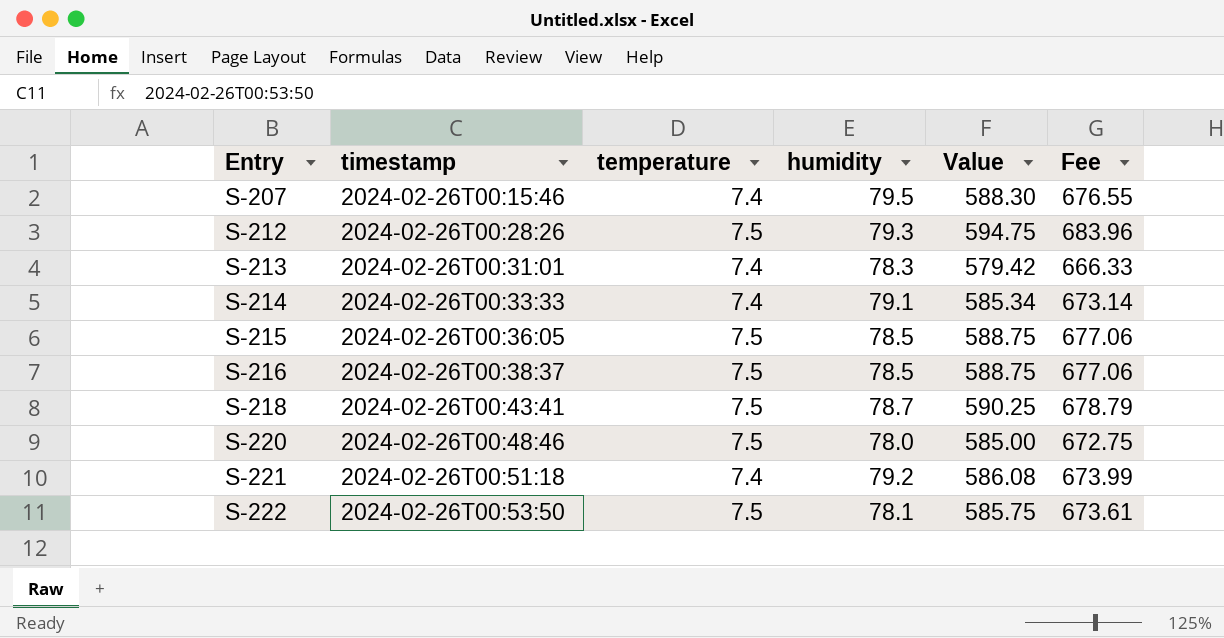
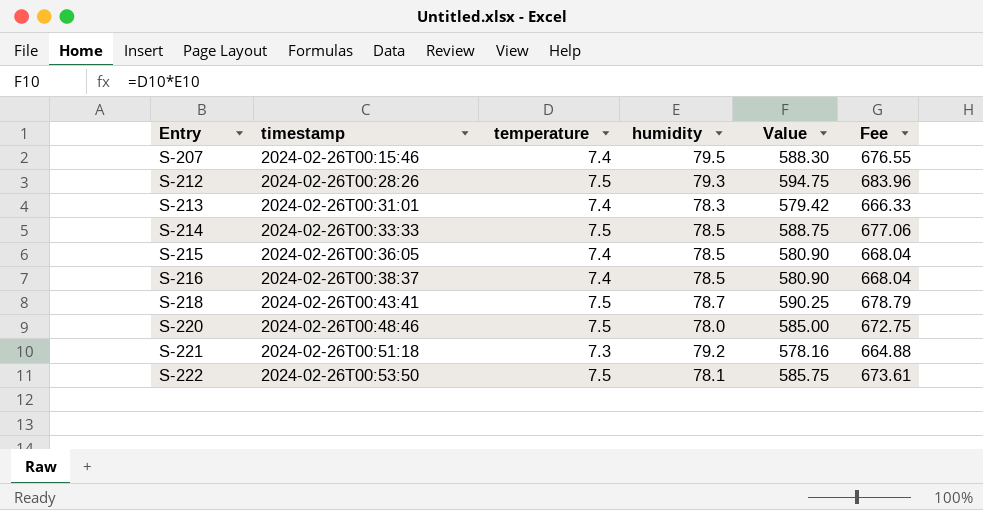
S-214 | temperature: 7.4 -> 7.5
S-214 | humidity: 79.1 -> 78.5
S-214 | Value: 585.34 -> 588.75
S-214 | Fee: 673.14 -> 677.06
S-215 | temperature: 7.5 -> 7.4
S-215 | Value: 588.75 -> 580.90
S-215 | Fee: 677.06 -> 668.04
S-216 | temperature: 7.5 -> 7.4
S-216 | Value: 588.75 -> 580.90
S-216 | Fee: 677.06 -> 668.04
S-221 | temperature: 7.4 -> 7.3
S-221 | Value: 586.08 -> 578.16
S-221 | Fee: 673.99 -> 664.88

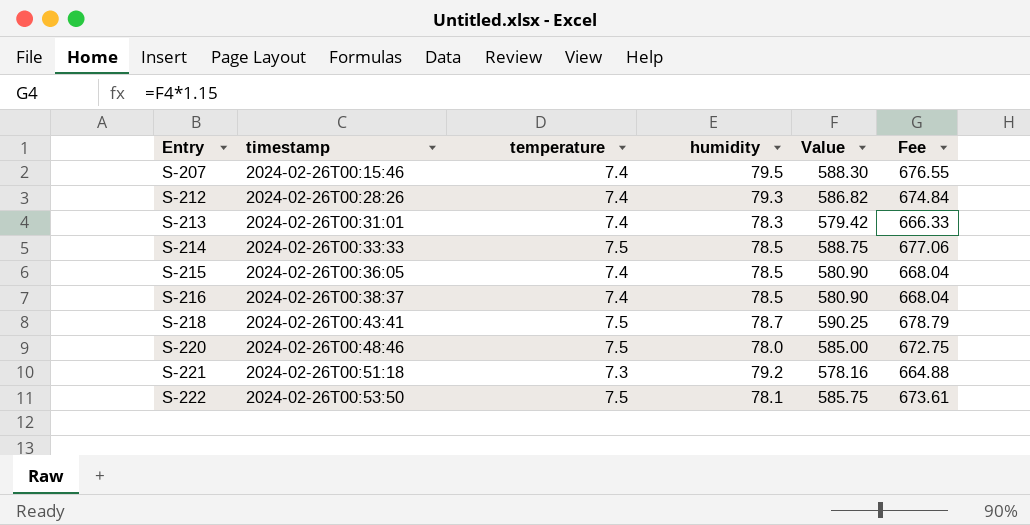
S-212 | temperature: 7.5 -> 7.4
S-212 | Value: 594.75 -> 586.82
S-212 | Fee: 683.96 -> 674.84

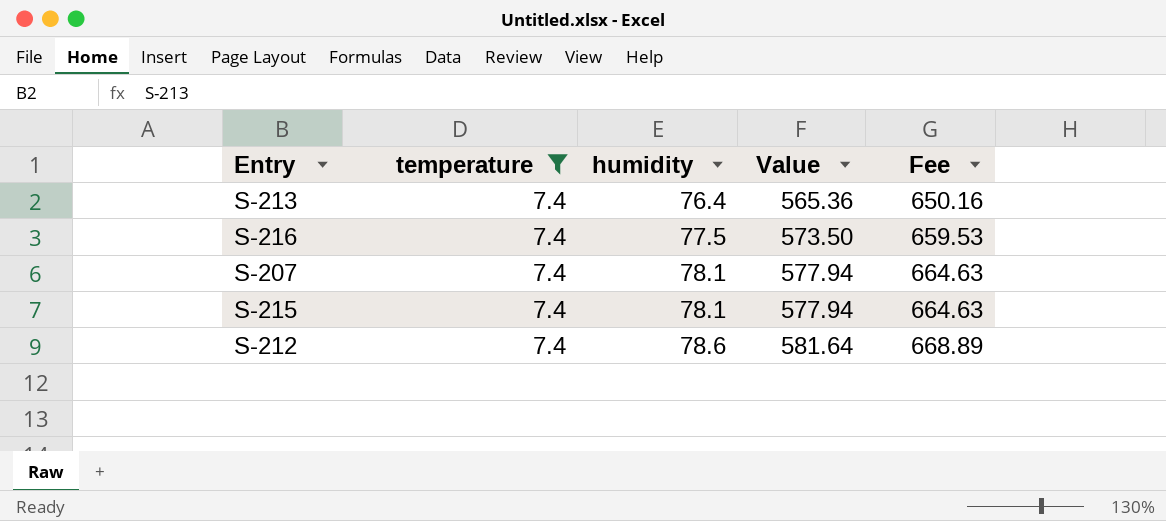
filter: none -> temperature = 7.4
row order: Entry ascending -> humidity ascending
column timestamp | position: 2 -> none
S-213 | humidity: 78.3 -> 76.4
S-213 | Value: 579.42 -> 565.36
S-213 | Fee: 666.33 -> 650.16
S-216 | humidity: 78.5 -> 77.5
S-216 | Value: 580.90 -> 573.50
S-216 | Fee: 668.04 -> 659.53
S-207 | humidity: 79.5 -> 78.1
S-207 | Value: 588.30 -> 577.94
S-207 | Fee: 676.55 -> 664.63
S-215 | humidity: 78.5 -> 78.1
S-215 | Value: 580.90 -> 577.94
S-215 | Fee: 668.04 -> 664.63
S-212 | humidity: 79.3 -> 78.6
S-212 | Value: 586.82 -> 581.64
S-212 | Fee: 674.84 -> 668.89

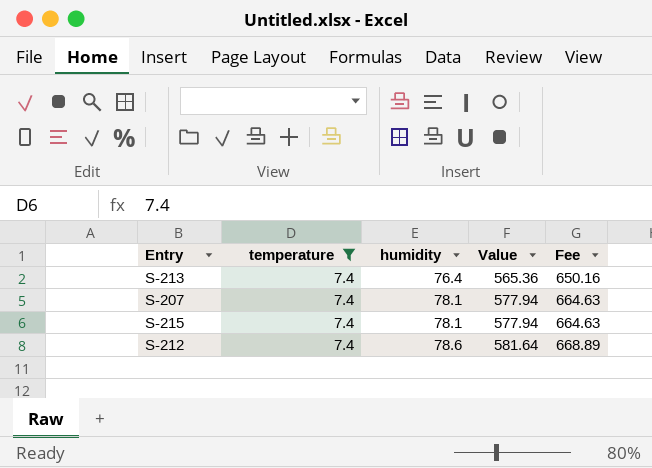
row S-216: 7.4 | 77.5 | 573.50 | 659.53 -> none

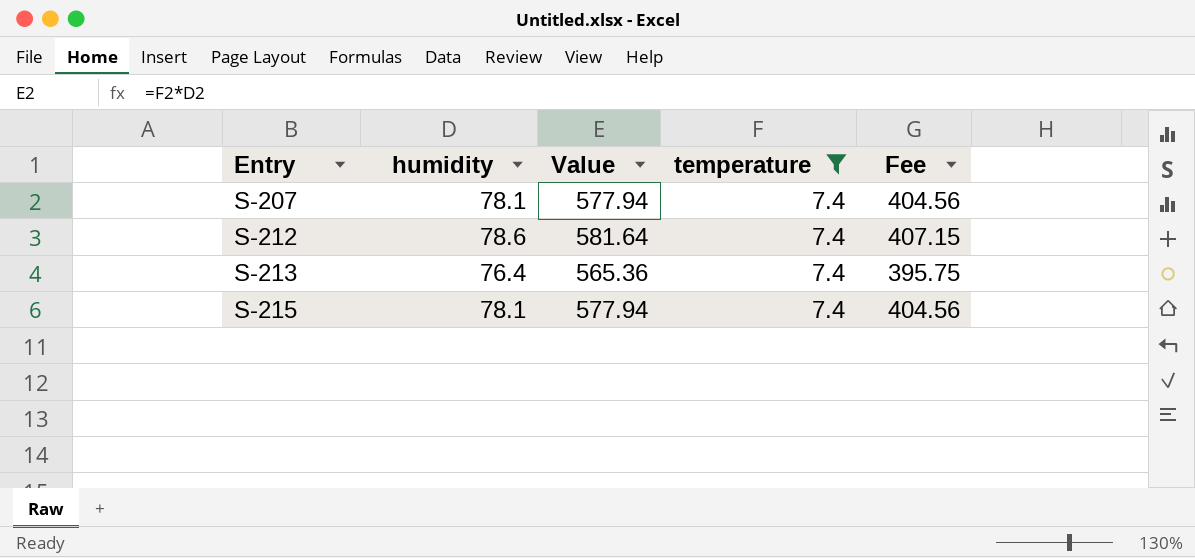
row order: humidity ascending -> Entry ascending
column temperature | position: 2 -> 4
column Fee | formula: [Value] * 1.15 -> [Value] * 0.7

